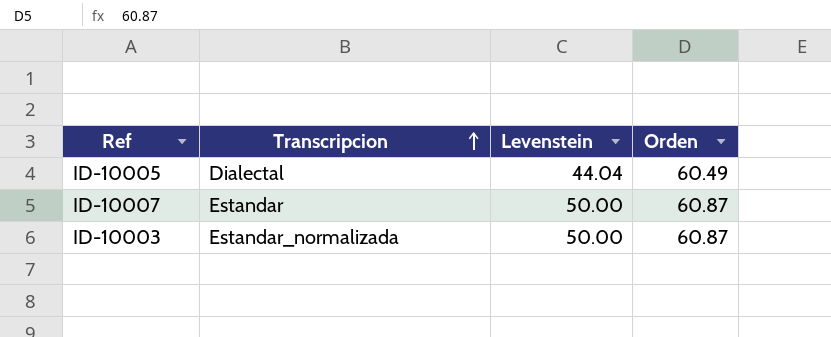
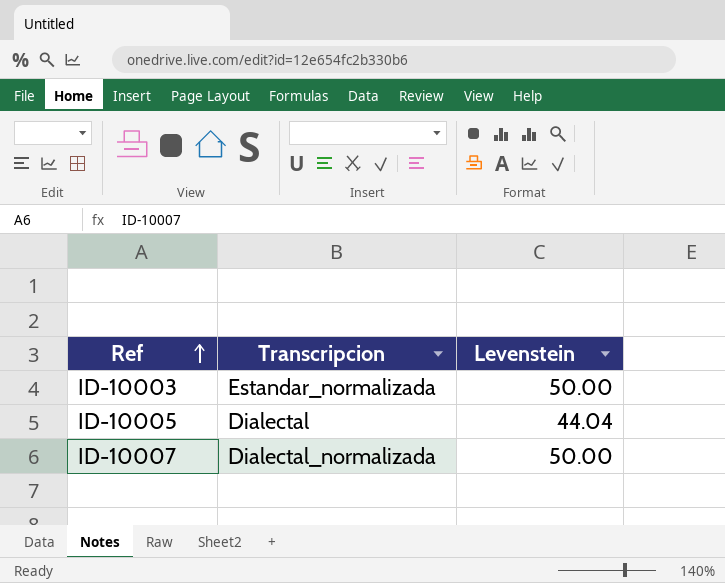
row order: Transcripcion ascending -> Ref ascending
column Orden | position: 4 -> none
ID-10007 | Transcripcion: Estandar -> Dialectal_normalizada

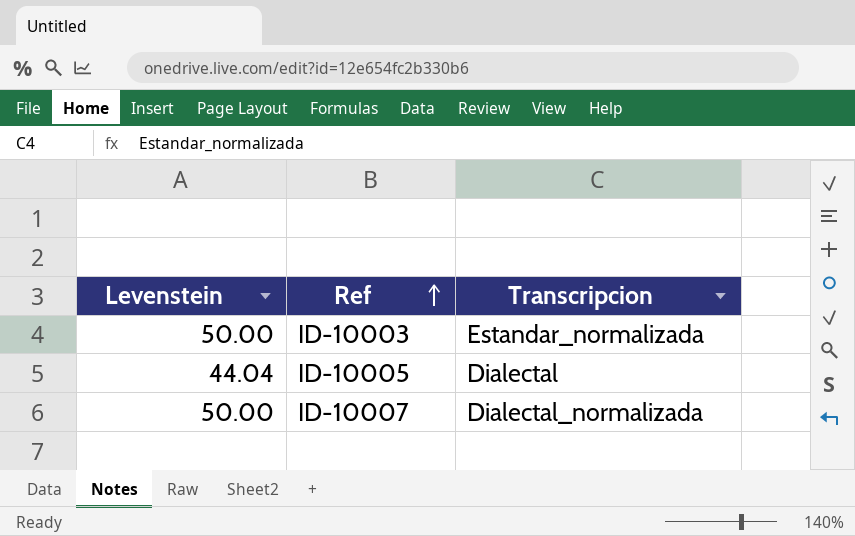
column Levenstein | position: 3 -> 1

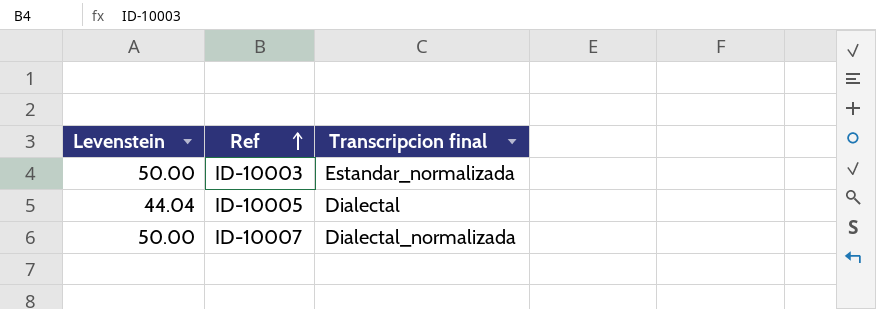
column name: Transcripcion -> Transcripcion final

